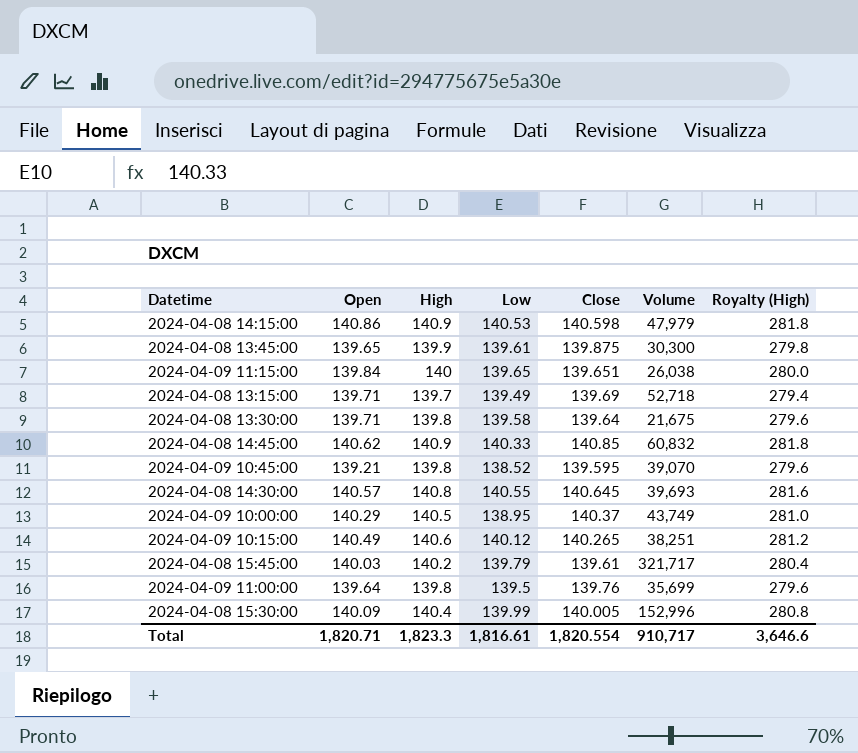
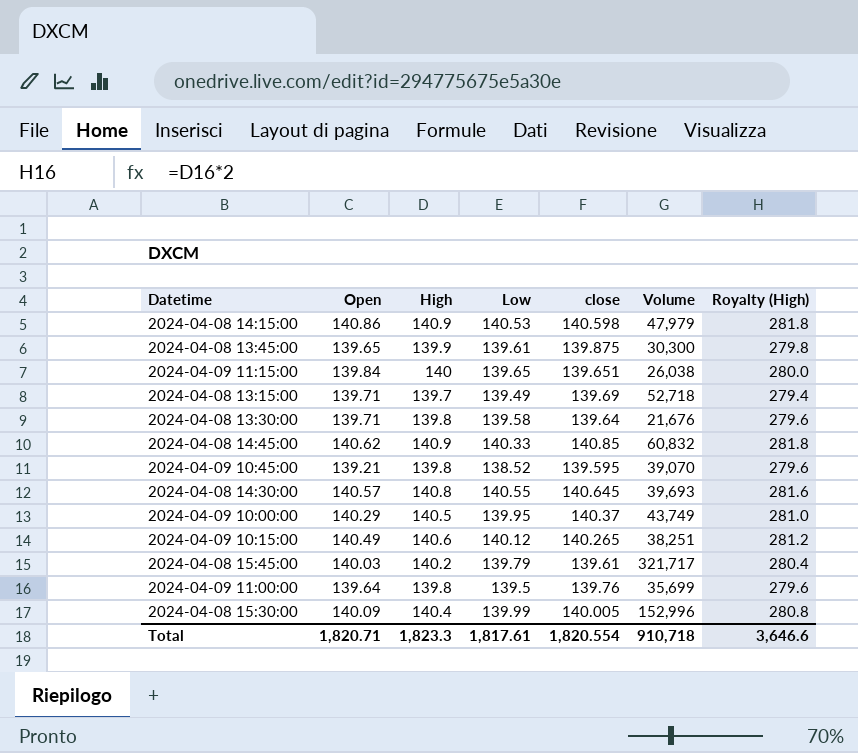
column name: Close -> close
2024-04-08 13:30:00 | Volume: 21,675 -> 21,676
2024-04-09 10:00:00 | Low: 138.95 -> 139.95
Total | Low: 1,816.61 -> 1,817.61
Total | Volume: 910,717 -> 910,718

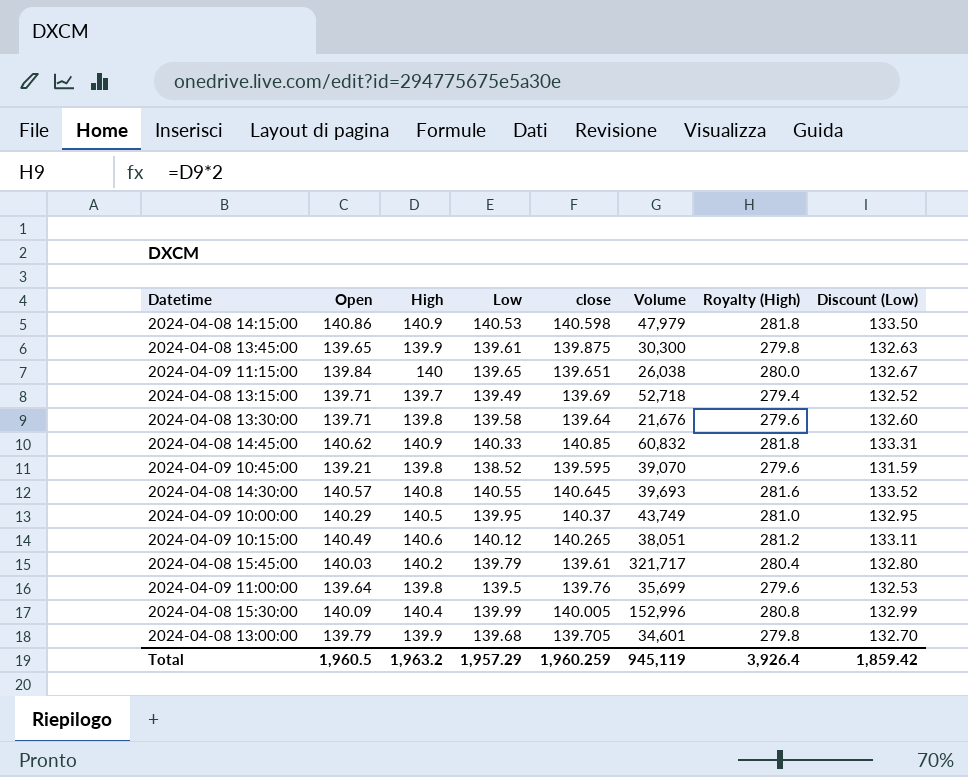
column Discount (Low) | formula: none -> [Low] * 0.95
2024-04-09 10:15:00 | Volume: 38,251 -> 38,051
row 2024-04-08 13:00:00: none -> 139.79 | 139.9 | 139.68 | 139.705 | 34,601 | 279.8 | 132.70
Total | Open: 1,820.71 -> 1,960.5
Total | High: 1,823.3 -> 1,963.2
Total | Low: 1,817.61 -> 1,957.29
Total | close: 1,820.554 -> 1,960.259
Total | Volume: 910,718 -> 945,119
Total | Royalty (High): 3,646.6 -> 3,926.4

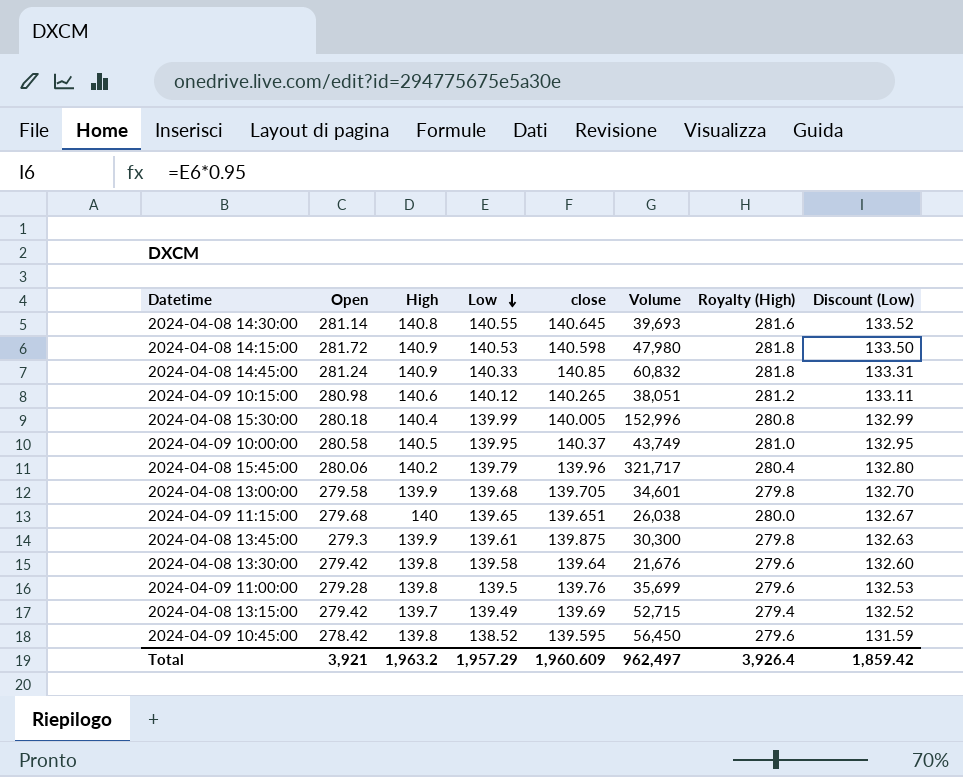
row order: none -> Low descending
2024-04-08 14:30:00 | Open: 140.57 -> 281.14
2024-04-08 14:15:00 | Open: 140.86 -> 281.72
2024-04-08 14:15:00 | Volume: 47,979 -> 47,980
2024-04-08 14:45:00 | Open: 140.62 -> 281.24
2024-04-09 10:15:00 | Open: 140.49 -> 280.98
2024-04-08 15:30:00 | Open: 140.09 -> 280.18
2024-04-09 10:00:00 | Open: 140.29 -> 280.58
2024-04-08 15:45:00 | Open: 140.03 -> 280.06
2024-04-08 15:45:00 | close: 139.61 -> 139.96
2024-04-08 13:00:00 | Open: 139.79 -> 279.58
2024-04-09 11:15:00 | Open: 139.84 -> 279.68
2024-04-08 13:45:00 | Open: 139.65 -> 279.3
2024-04-08 13:30:00 | Open: 139.71 -> 279.42
2024-04-09 11:00:00 | Open: 139.64 -> 279.28
2024-04-08 13:15:00 | Open: 139.71 -> 279.42
2024-04-08 13:15:00 | Volume: 52,718 -> 52,715
2024-04-09 10:45:00 | Open: 139.21 -> 278.42
2024-04-09 10:45:00 | Volume: 39,070 -> 56,450
Total | Open: 1,960.5 -> 3,921
Total | close: 1,960.259 -> 1,960.609
Total | Volume: 945,119 -> 962,497

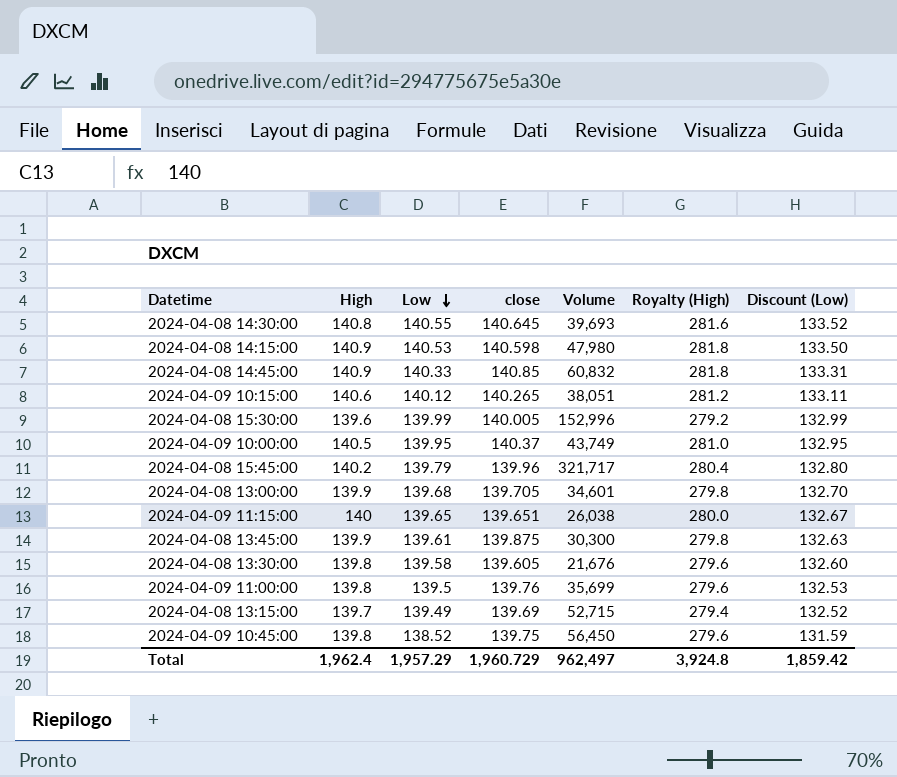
column Open | position: 2 -> none
2024-04-08 15:30:00 | High: 140.4 -> 139.6
2024-04-08 15:30:00 | Royalty (High): 280.8 -> 279.2
2024-04-08 13:30:00 | close: 139.64 -> 139.605
2024-04-09 10:45:00 | close: 139.595 -> 139.75
Total | High: 1,963.2 -> 1,962.4
Total | close: 1,960.609 -> 1,960.729
Total | Royalty (High): 3,926.4 -> 3,924.8

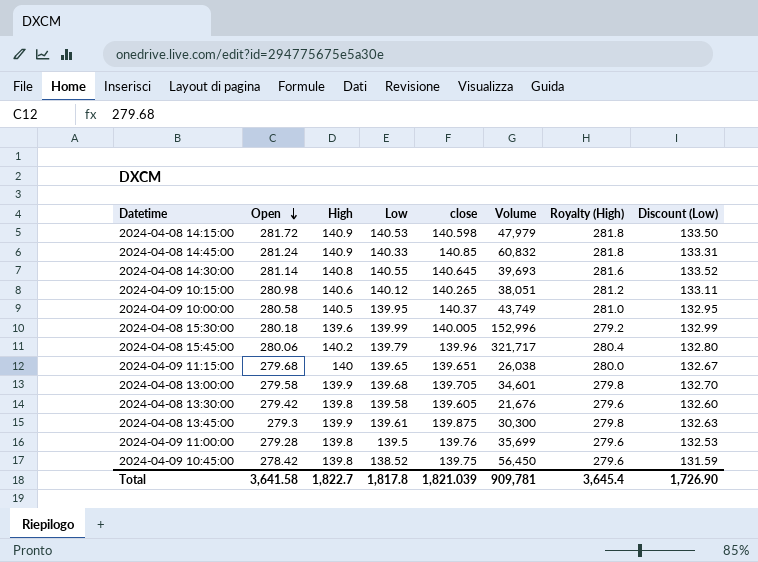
row order: Low descending -> Open descending
column Open | position: none -> 2
row 2024-04-08 13:15:00: 139.7 | 139.49 | 139.69 | 52,715 | 279.4 | 132.52 -> none
2024-04-08 14:15:00 | Volume: 47,980 -> 47,979
Total | High: 1,962.4 -> 1,822.7
Total | Low: 1,957.29 -> 1,817.8
Total | close: 1,960.729 -> 1,821.039
Total | Volume: 962,497 -> 909,781
Total | Royalty (High): 3,924.8 -> 3,645.4
Total | Discount (Low): 1,859.42 -> 1,726.90

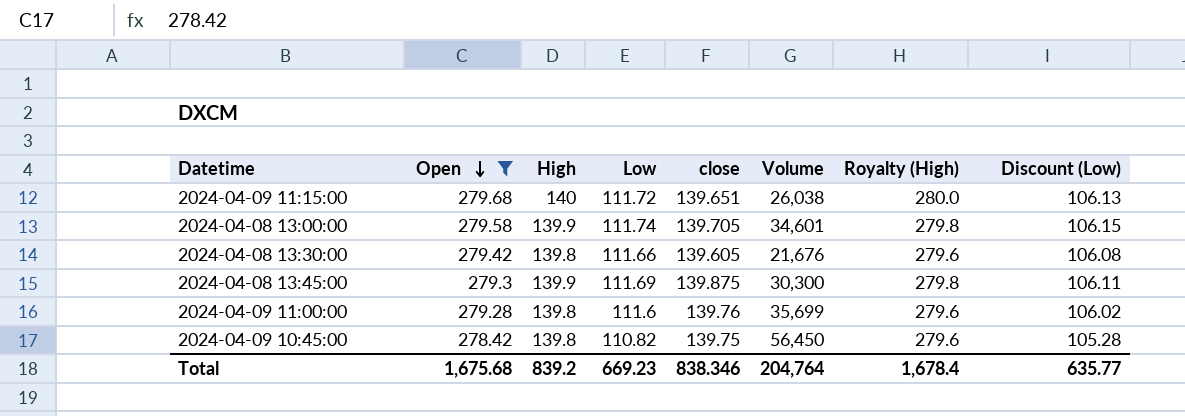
filter: none -> Open <= 279.68
2024-04-09 11:15:00 | Low: 139.65 -> 111.72
2024-04-09 11:15:00 | Discount (Low): 132.67 -> 106.13
2024-04-08 13:00:00 | Low: 139.68 -> 111.74
2024-04-08 13:00:00 | Discount (Low): 132.70 -> 106.15
2024-04-08 13:30:00 | Low: 139.58 -> 111.66
2024-04-08 13:30:00 | Discount (Low): 132.60 -> 106.08
2024-04-08 13:45:00 | Low: 139.61 -> 111.69
2024-04-08 13:45:00 | Discount (Low): 132.63 -> 106.11
2024-04-09 11:00:00 | Low: 139.5 -> 111.6
2024-04-09 11:00:00 | Discount (Low): 132.53 -> 106.02
2024-04-09 10:45:00 | Low: 138.52 -> 110.82
2024-04-09 10:45:00 | Discount (Low): 131.59 -> 105.28
Total | Open: 3,641.58 -> 1,675.68
Total | High: 1,822.7 -> 839.2
Total | Low: 1,817.8 -> 669.23
Total | close: 1,821.039 -> 838.346
Total | Volume: 909,781 -> 204,764
Total | Royalty (High): 3,645.4 -> 1,678.4
Total | Discount (Low): 1,726.90 -> 635.77

